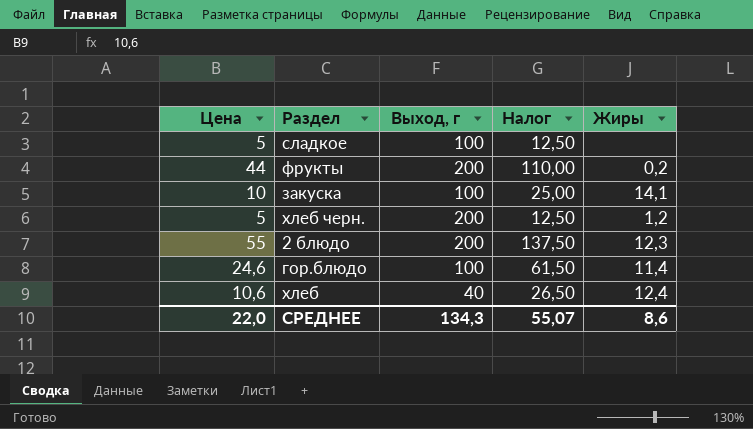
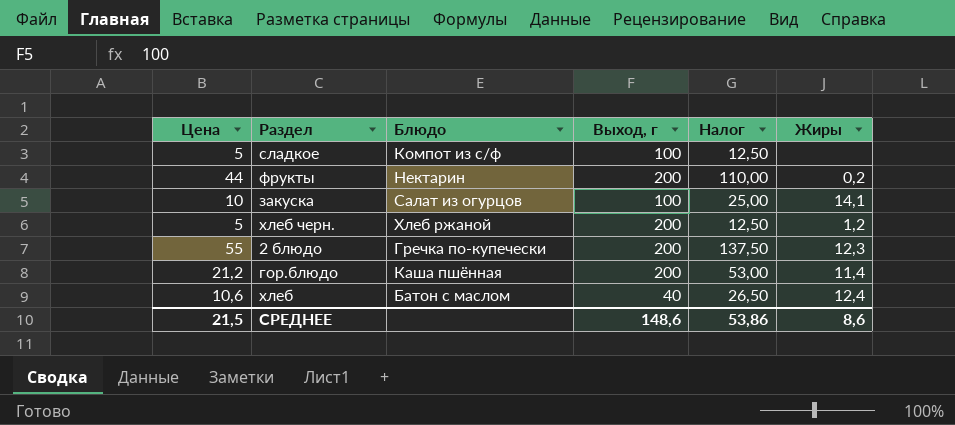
column Блюдо | position: none -> 3
гор.блюдо | Цена: 24,6 -> 21,2
гор.блюдо | Выход, г: 100 -> 200
гор.блюдо | Налог: 61,50 -> 53,00
СРЕДНЕЕ | Цена: 22,0 -> 21,5
СРЕДНЕЕ | Выход, г: 134,3 -> 148,6
СРЕДНЕЕ | Налог: 55,07 -> 53,86

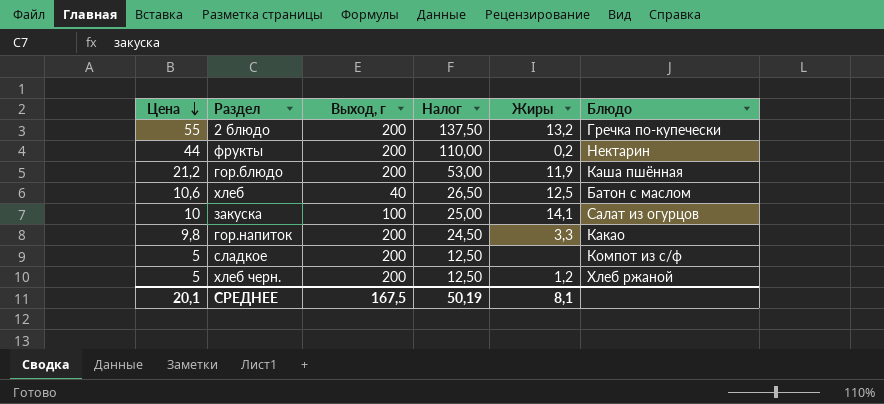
row order: none -> Цена descending
column Блюдо | position: 3 -> 6
2 блюдо | Жиры: 12,3 -> 13,2
гор.блюдо | Жиры: 11,4 -> 11,9
хлеб | Жиры: 12,4 -> 12,5
row гор.напиток: none -> 9,8 | 200 | 24,50 | 3,3 | Какао
сладкое | Выход, г: 100 -> 200
СРЕДНЕЕ | Цена: 21,5 -> 20,1
СРЕДНЕЕ | Выход, г: 148,6 -> 167,5
СРЕДНЕЕ | Налог: 53,86 -> 50,19
СРЕДНЕЕ | Жиры: 8,6 -> 8,1

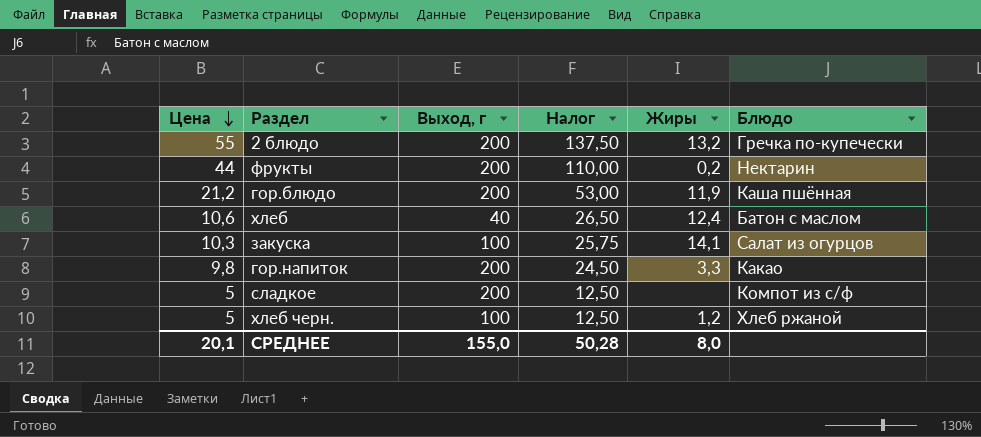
хлеб | Жиры: 12,5 -> 12,4
закуска | Цена: 10 -> 10,3
закуска | Налог: 25,00 -> 25,75
хлеб черн. | Выход, г: 200 -> 100
СРЕДНЕЕ | Выход, г: 167,5 -> 155,0
СРЕДНЕЕ | Налог: 50,19 -> 50,28
СРЕДНЕЕ | Жиры: 8,1 -> 8,0

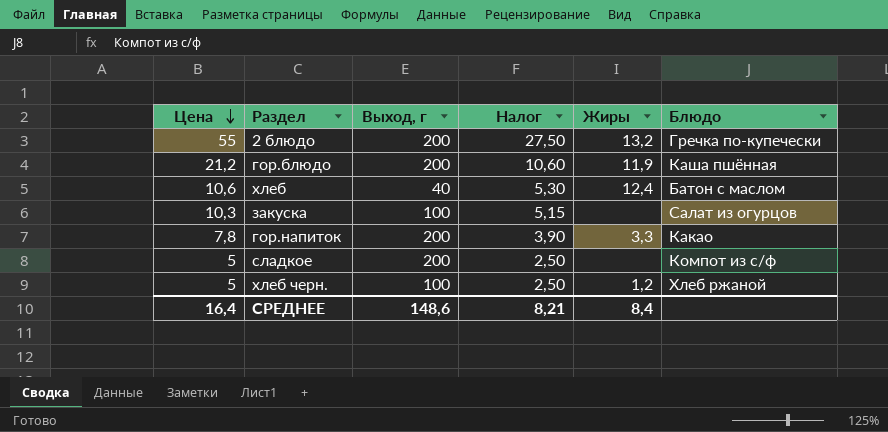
column Налог | formula: [Цена] * 2,5 -> [Цена] * 0,5
row фрукты: 44 | 200 | 110,00 | 0,2 | Нектарин -> none
закуска | Жиры: 14,1 -> none
гор.напиток | Цена: 9,8 -> 7,8
СРЕДНЕЕ | Цена: 20,1 -> 16,4
СРЕДНЕЕ | Выход, г: 155,0 -> 148,6
СРЕДНЕЕ | Налог: 50,28 -> 8,21
СРЕДНЕЕ | Жиры: 8,0 -> 8,4

